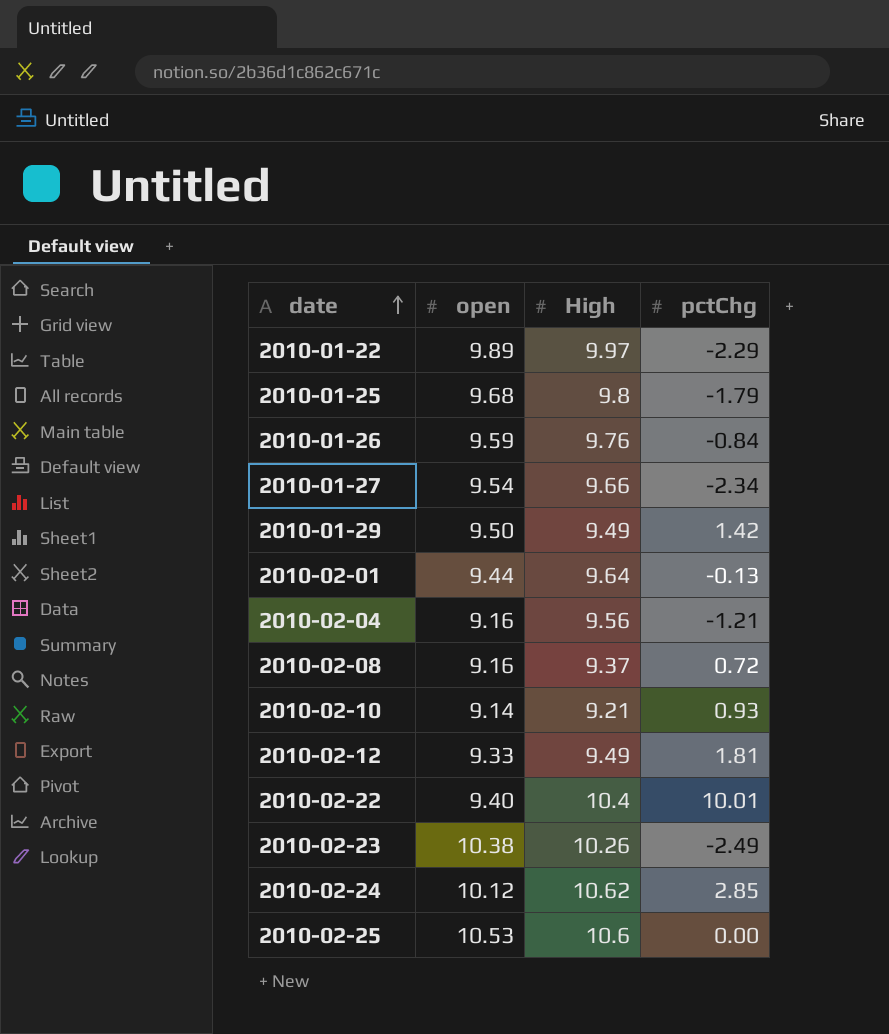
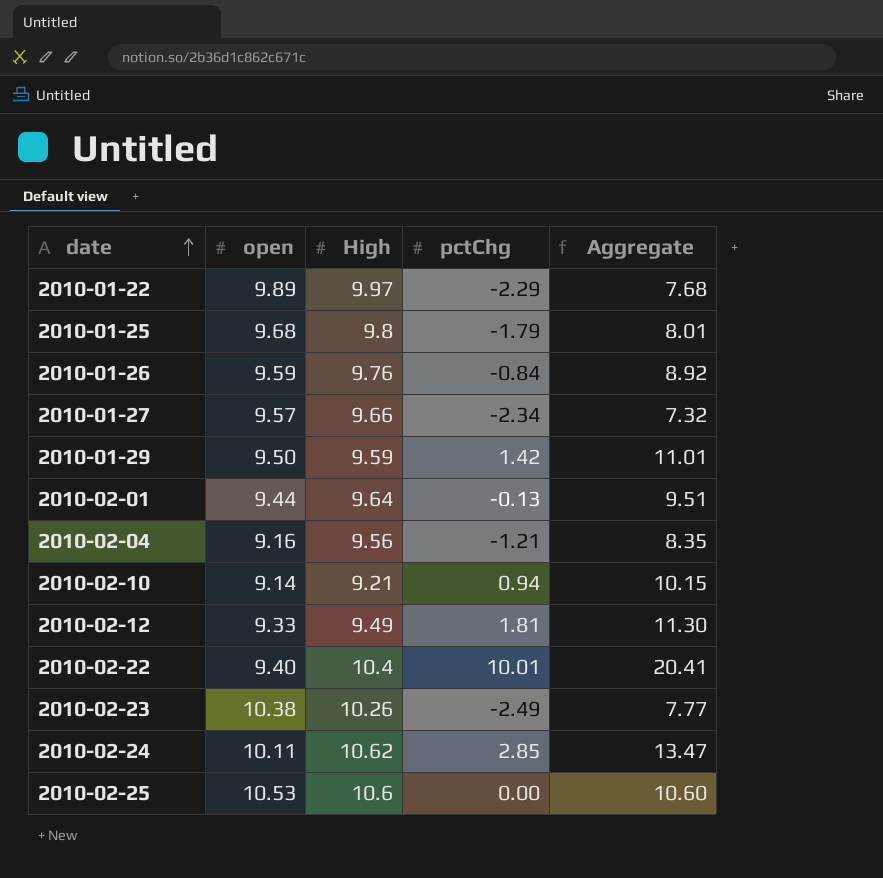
column Aggregate | formula: none -> [High] + [pctChg]
row 2010-02-08: 9.16 | 9.37 | 0.72 -> none
2010-01-27 | open: 9.54 -> 9.57
2010-01-29 | High: 9.49 -> 9.59
2010-02-10 | pctChg: 0.93 -> 0.94
2010-02-24 | open: 10.12 -> 10.11

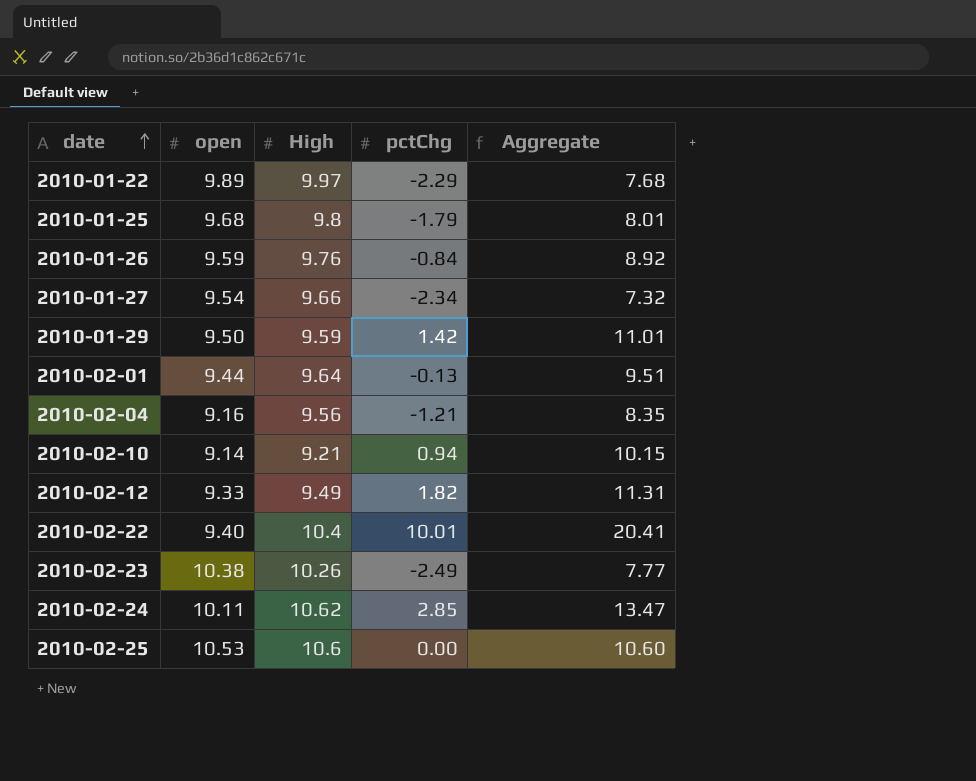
2010-01-27 | open: 9.57 -> 9.54
2010-02-12 | pctChg: 1.81 -> 1.82
2010-02-12 | Aggregate: 11.30 -> 11.31

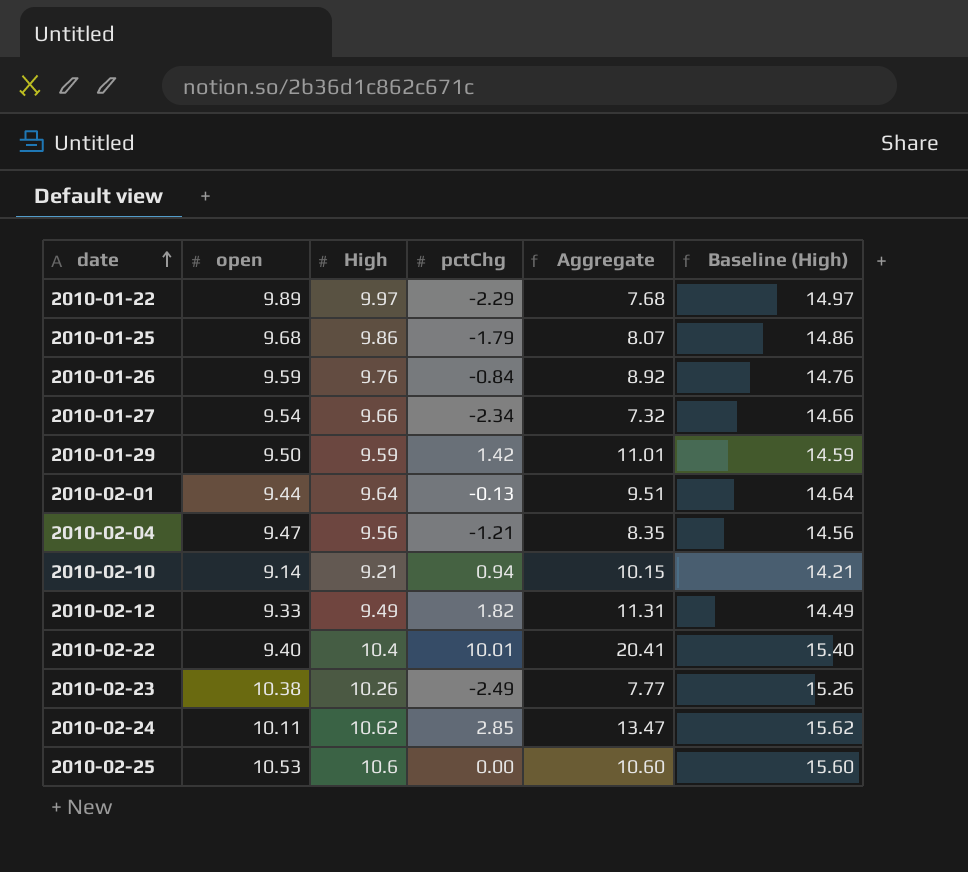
column Baseline (High) | formula: none -> [High] + 5
2010-01-25 | High: 9.8 -> 9.86
2010-01-25 | Aggregate: 8.01 -> 8.07
2010-02-04 | open: 9.16 -> 9.47

